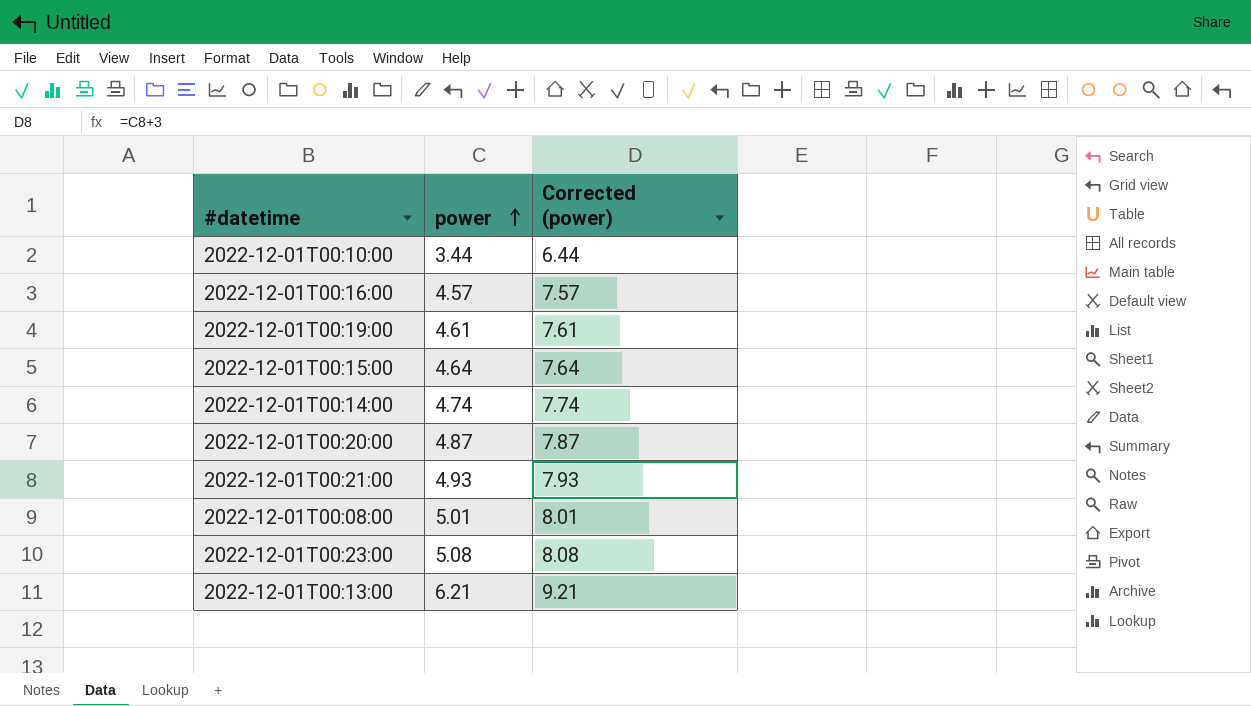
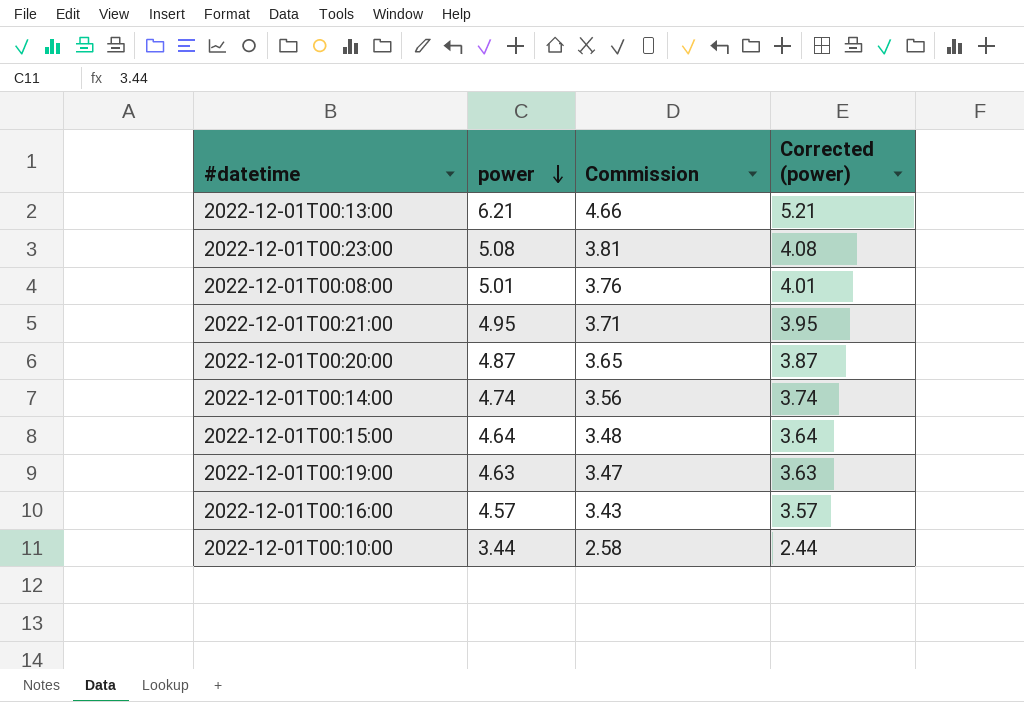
row order: power ascending -> power descending
column Commission | formula: none -> [power] * 0.75
column Corrected (power) | formula: [power] + 3 -> [power] - 1
2022-12-01T00:21:00 | power: 4.93 -> 4.95
2022-12-01T00:19:00 | power: 4.61 -> 4.63

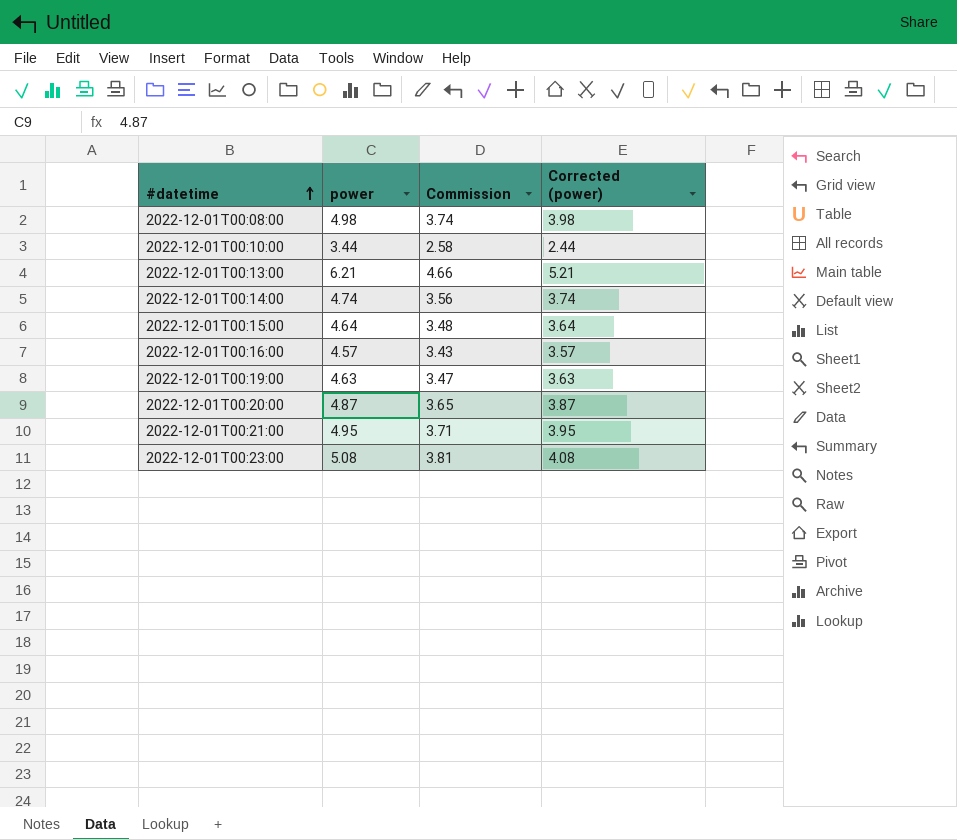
row order: power descending -> #datetime ascending
2022-12-01T00:08:00 | power: 5.01 -> 4.98
2022-12-01T00:08:00 | Commission: 3.76 -> 3.74
2022-12-01T00:08:00 | Corrected (power): 4.01 -> 3.98

